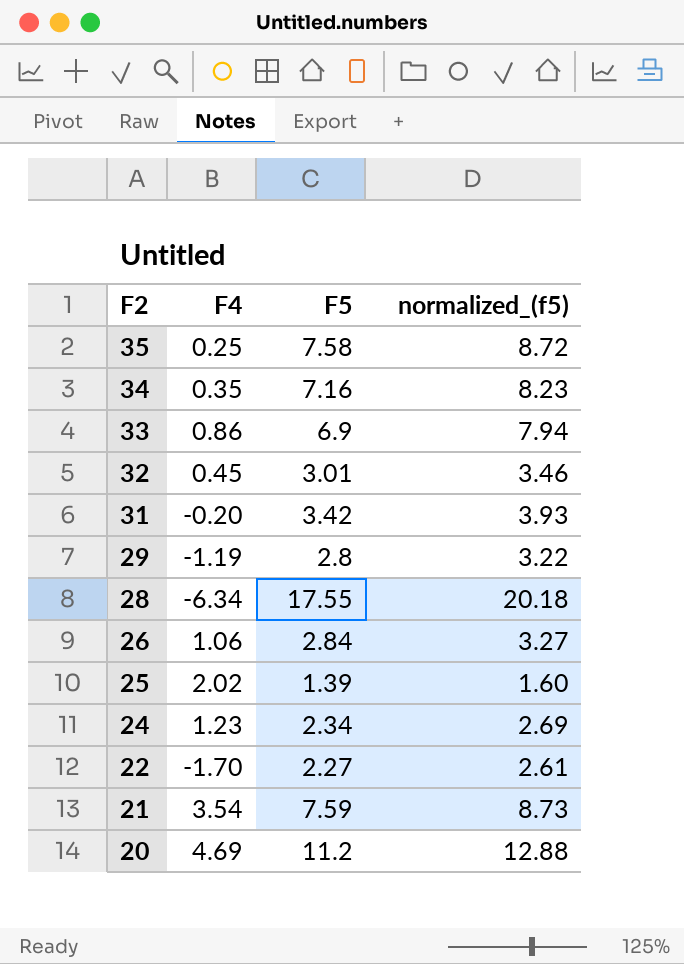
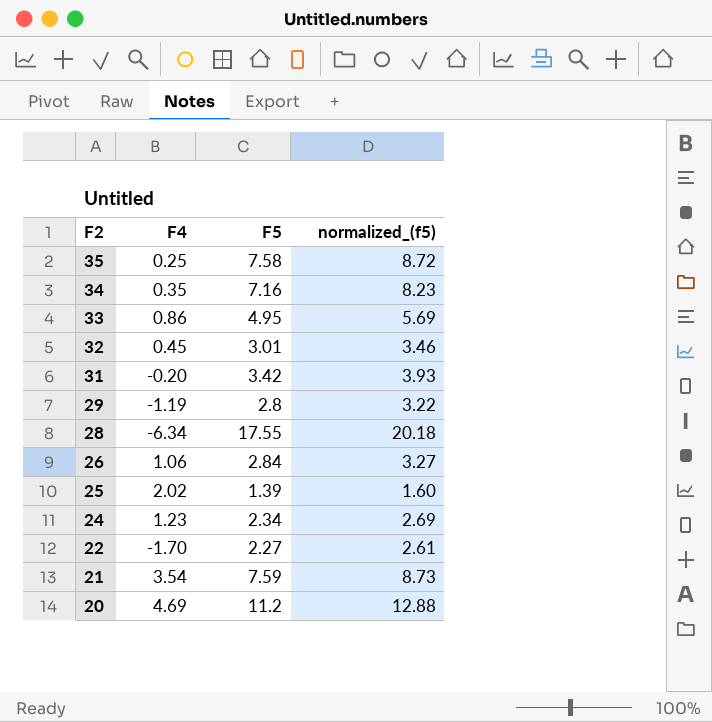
33 | F5: 6.9 -> 4.95
33 | normalized_(f5): 7.94 -> 5.69

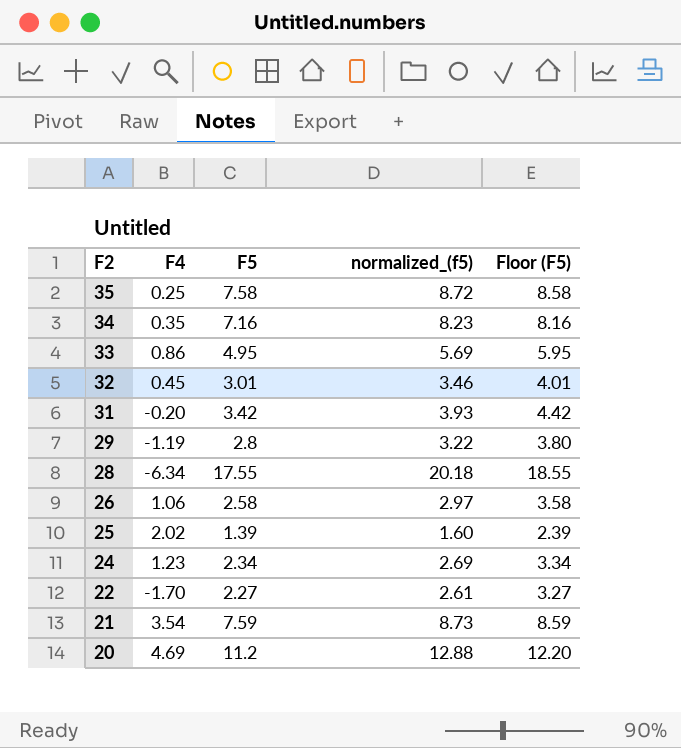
column Floor (F5) | formula: none -> [F5] + 1
26 | F5: 2.84 -> 2.58
26 | normalized_(f5): 3.27 -> 2.97

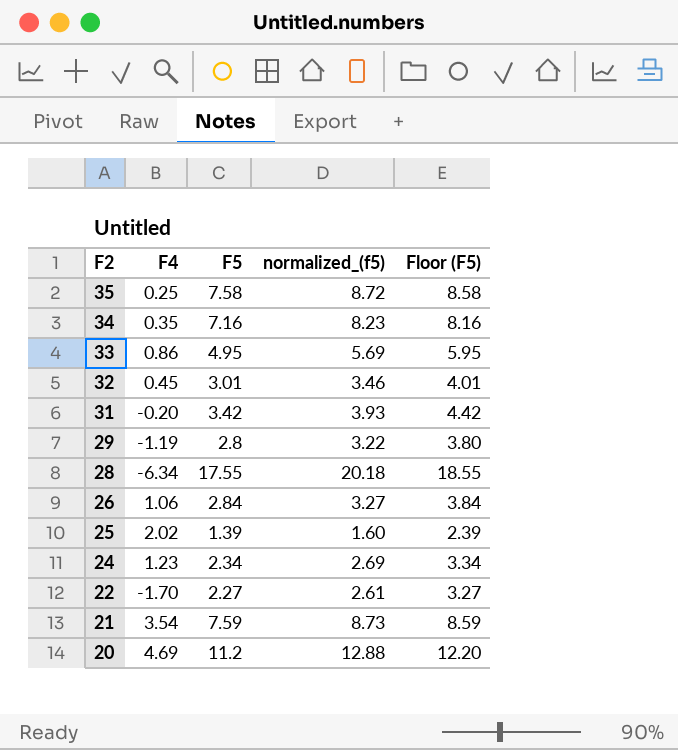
26 | F5: 2.58 -> 2.84
26 | normalized_(f5): 2.97 -> 3.27
26 | Floor (F5): 3.58 -> 3.84

